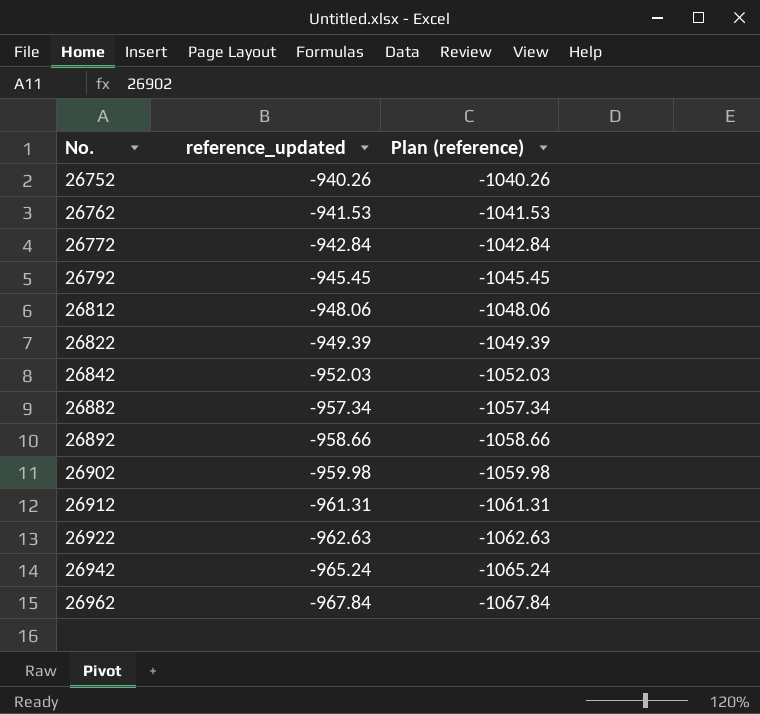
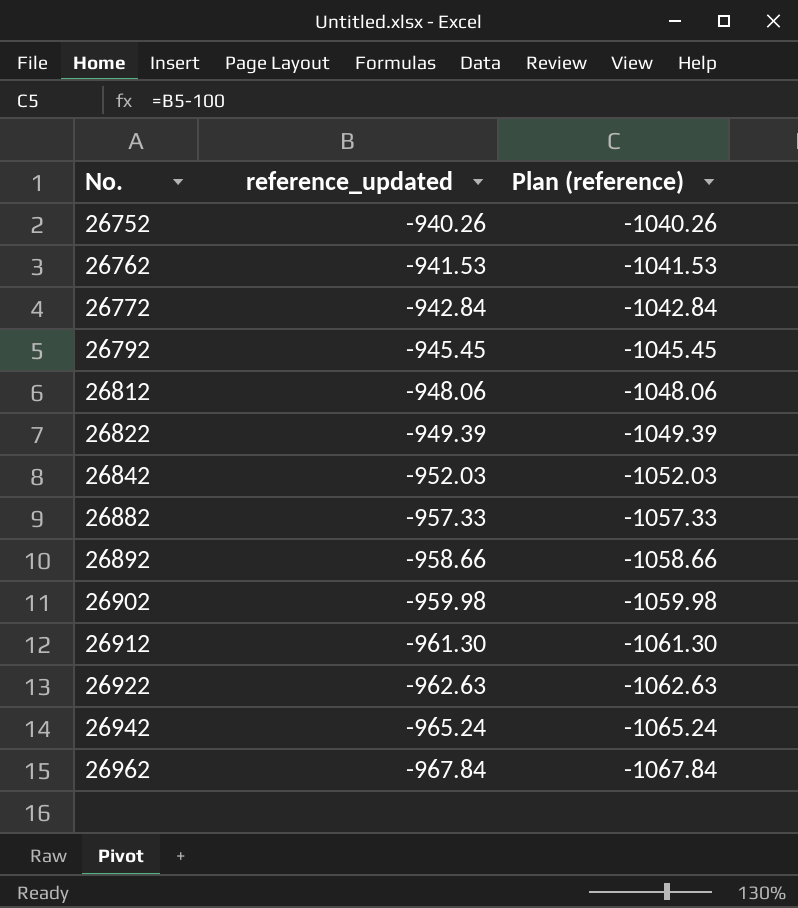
26882 | reference_updated: -957.34 -> -957.33
26882 | Plan (reference): -1057.34 -> -1057.33
26912 | reference_updated: -961.31 -> -961.30
26912 | Plan (reference): -1061.31 -> -1061.30

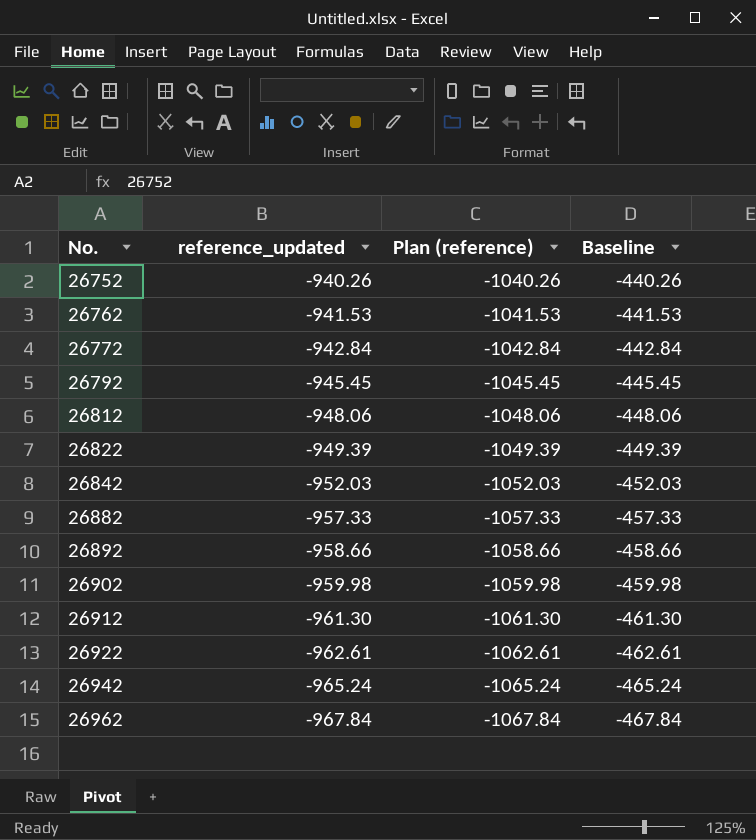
column Baseline | formula: none -> [reference_updated] + 500
26922 | reference_updated: -962.63 -> -962.61
26922 | Plan (reference): -1062.63 -> -1062.61

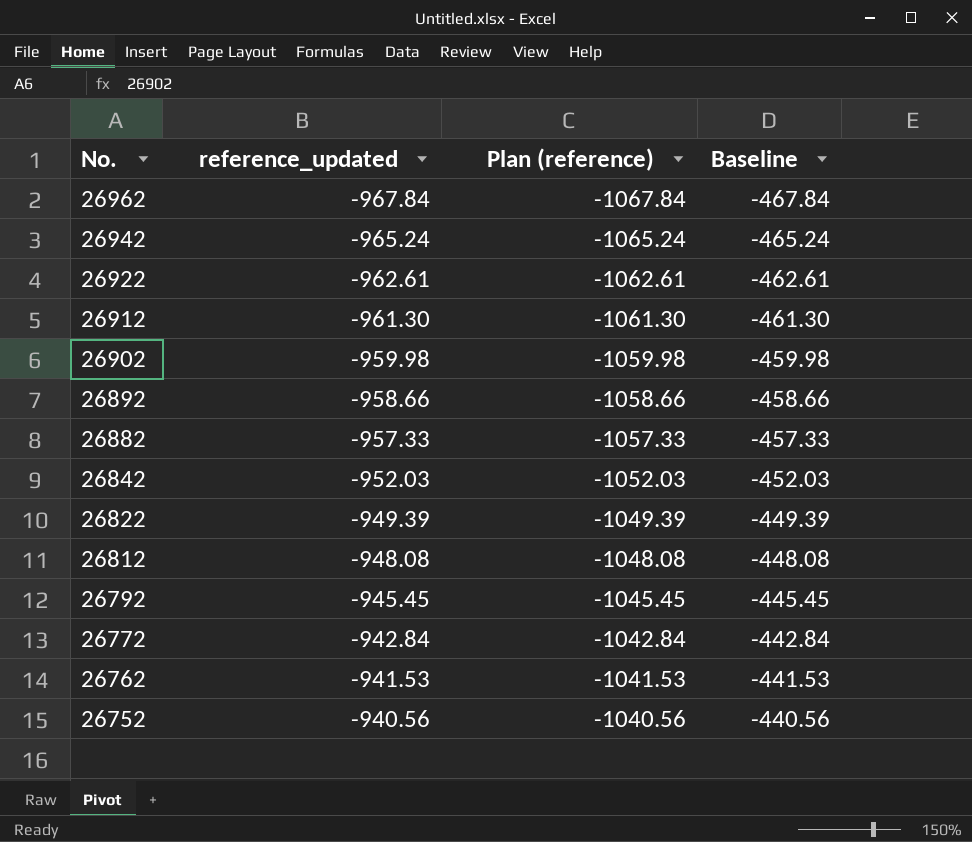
row order: No. ascending -> No. descending
26812 | reference_updated: -948.06 -> -948.08
26812 | Plan (reference): -1048.06 -> -1048.08
26812 | Baseline: -448.06 -> -448.08
26752 | reference_updated: -940.26 -> -940.56
26752 | Plan (reference): -1040.26 -> -1040.56
26752 | Baseline: -440.26 -> -440.56

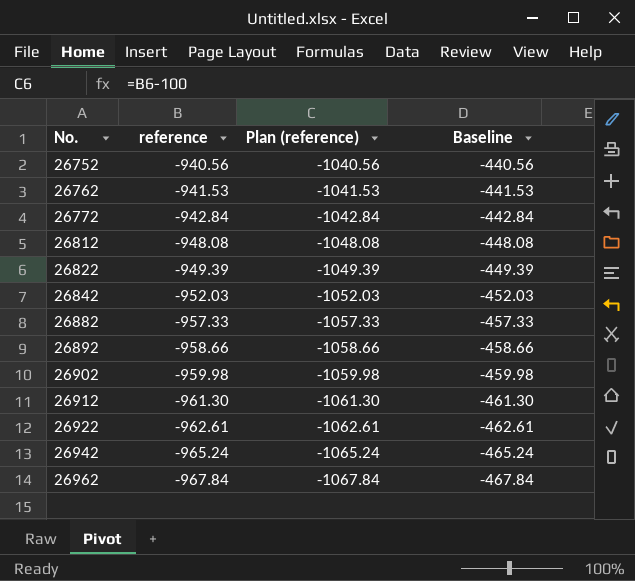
row order: No. descending -> No. ascending
column name: reference_updated -> reference
row 26792: -945.45 | -1045.45 | -445.45 -> none

